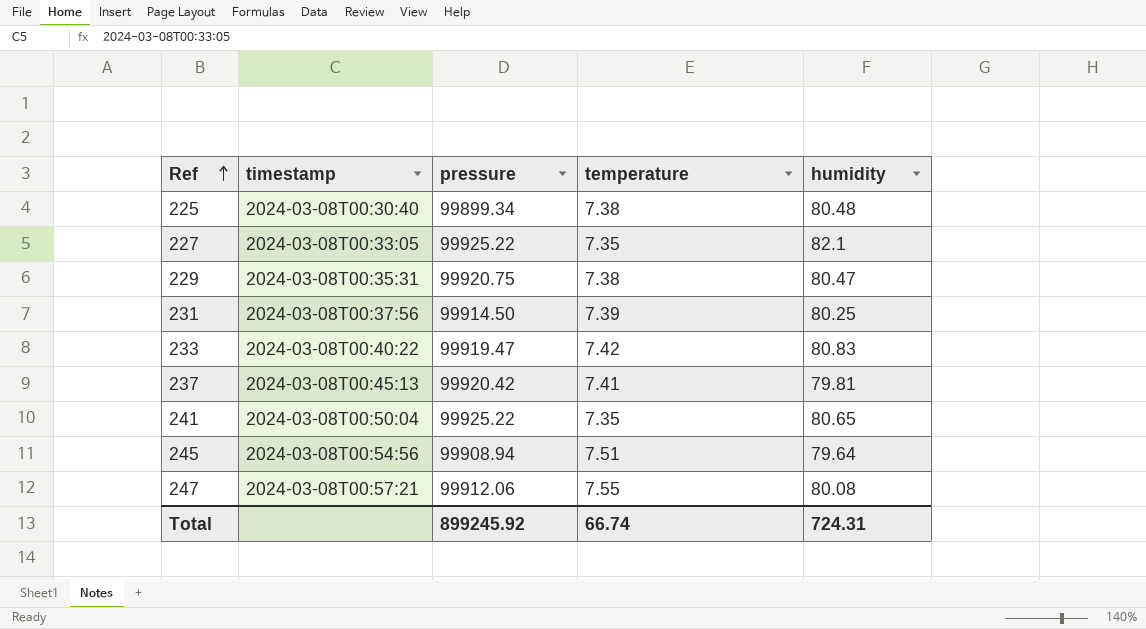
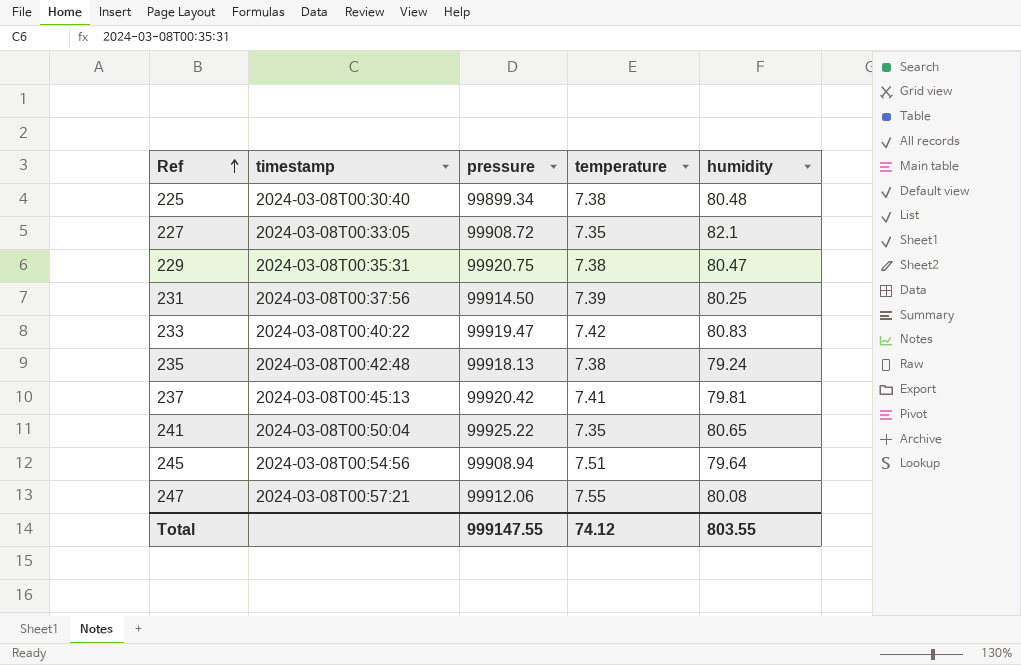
227 | pressure: 99925.22 -> 99908.72
row 235: none -> 2024-03-08T00:42:48 | 99918.13 | 7.38 | 79.24
Total | pressure: 899245.92 -> 999147.55
Total | temperature: 66.74 -> 74.12
Total | humidity: 724.31 -> 803.55

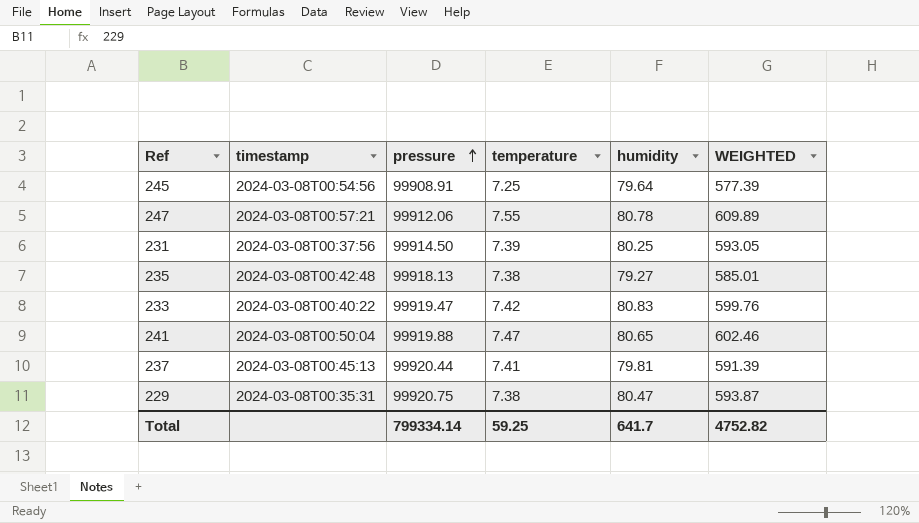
row order: Ref ascending -> pressure ascending
column WEIGHTED | formula: none -> [temperature] * [humidity]
row 225: 2024-03-08T00:30:40 | 99899.34 | 7.38 | 80.48 -> none
row 227: 2024-03-08T00:33:05 | 99908.72 | 7.35 | 82.1 -> none
245 | pressure: 99908.94 -> 99908.91
245 | temperature: 7.51 -> 7.25
247 | humidity: 80.08 -> 80.78
235 | humidity: 79.24 -> 79.27
241 | pressure: 99925.22 -> 99919.88
241 | temperature: 7.35 -> 7.47
237 | pressure: 99920.42 -> 99920.44
Total | pressure: 999147.55 -> 799334.14
Total | temperature: 74.12 -> 59.25
Total | humidity: 803.55 -> 641.7

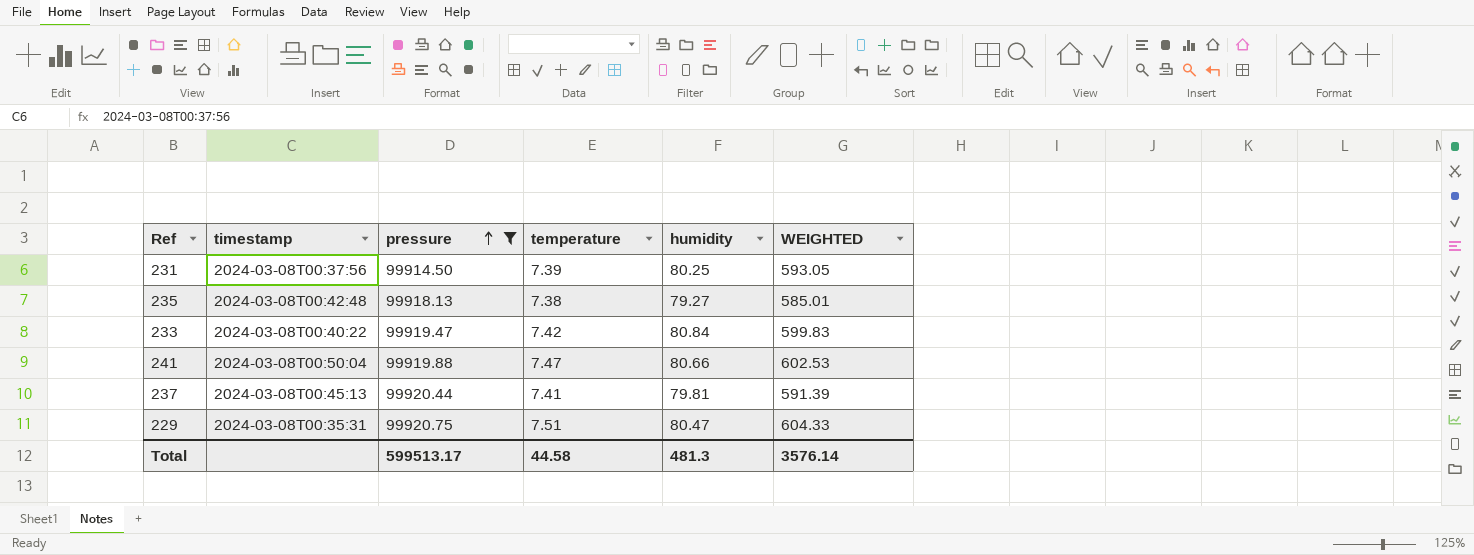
filter: none -> pressure >= 99914.50
233 | humidity: 80.83 -> 80.84
233 | WEIGHTED: 599.76 -> 599.83
241 | humidity: 80.65 -> 80.66
241 | WEIGHTED: 602.46 -> 602.53
229 | temperature: 7.38 -> 7.51
229 | WEIGHTED: 593.87 -> 604.33
Total | pressure: 799334.14 -> 599513.17
Total | temperature: 59.25 -> 44.58
Total | humidity: 641.7 -> 481.3
Total | WEIGHTED: 4752.82 -> 3576.14

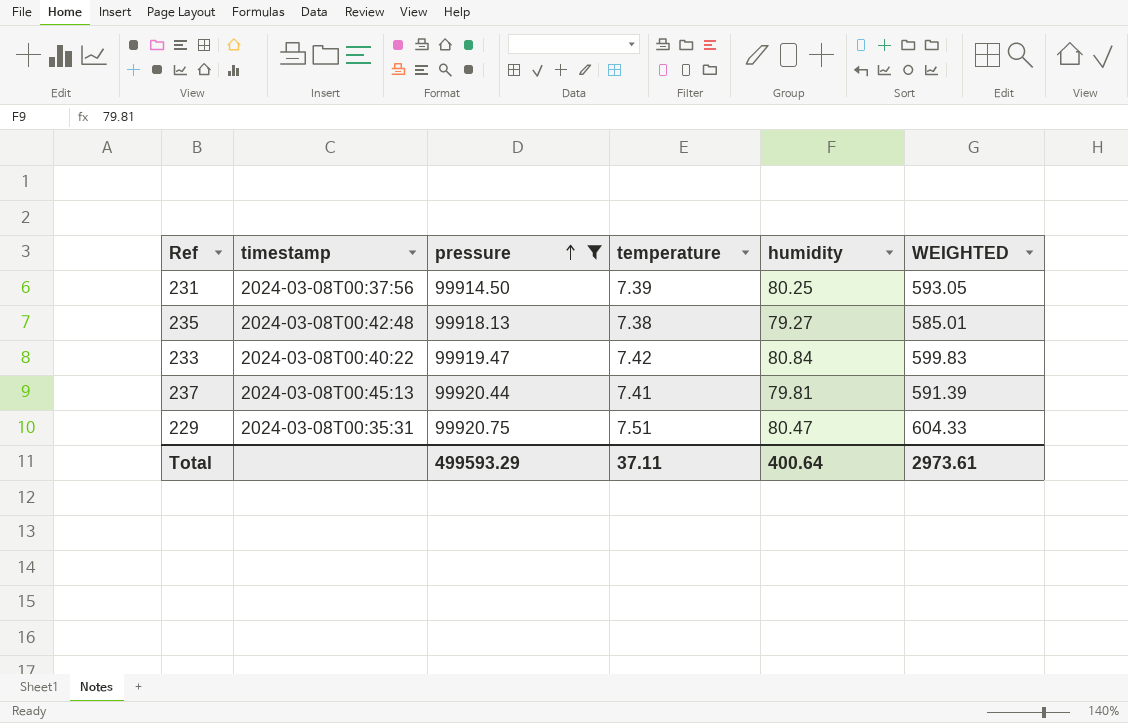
row 241: 2024-03-08T00:50:04 | 99919.88 | 7.47 | 80.66 | 602.53 -> none
Total | pressure: 599513.17 -> 499593.29
Total | temperature: 44.58 -> 37.11
Total | humidity: 481.3 -> 400.64
Total | WEIGHTED: 3576.14 -> 2973.61

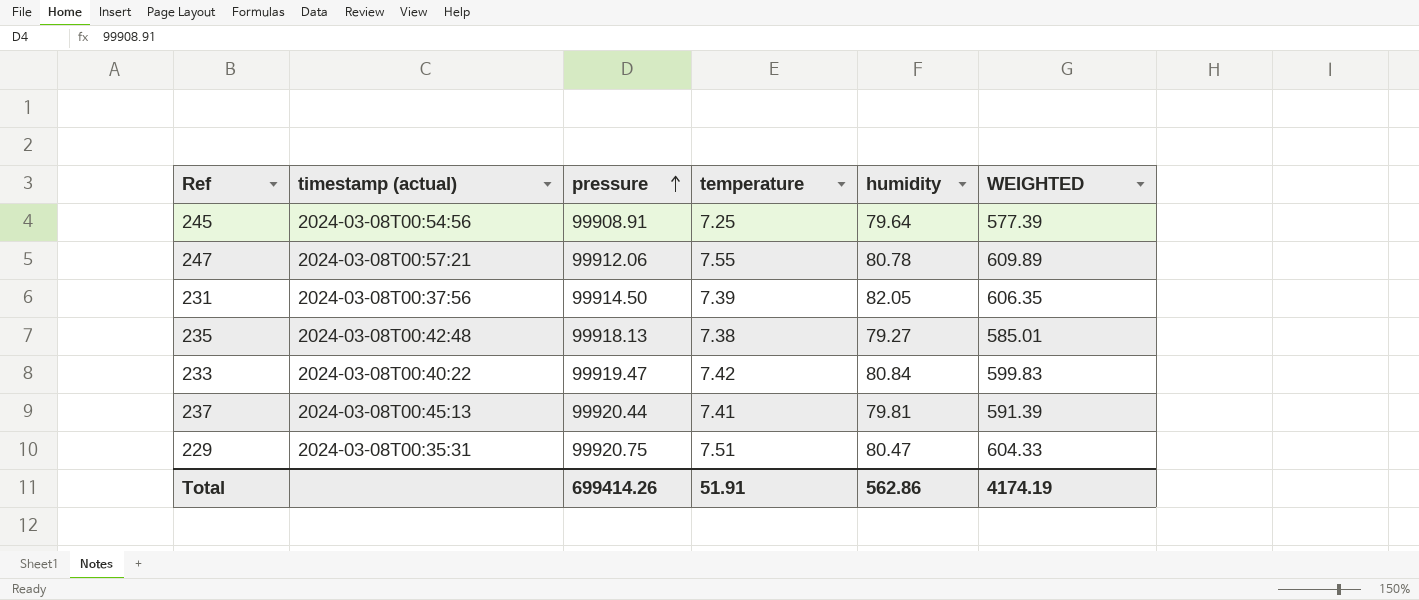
filter: pressure >= 99914.50 -> none
column name: timestamp -> timestamp (actual)
231 | humidity: 80.25 -> 82.05
231 | WEIGHTED: 593.05 -> 606.35
Total | pressure: 499593.29 -> 699414.26
Total | temperature: 37.11 -> 51.91
Total | humidity: 400.64 -> 562.86
Total | WEIGHTED: 2973.61 -> 4174.19

